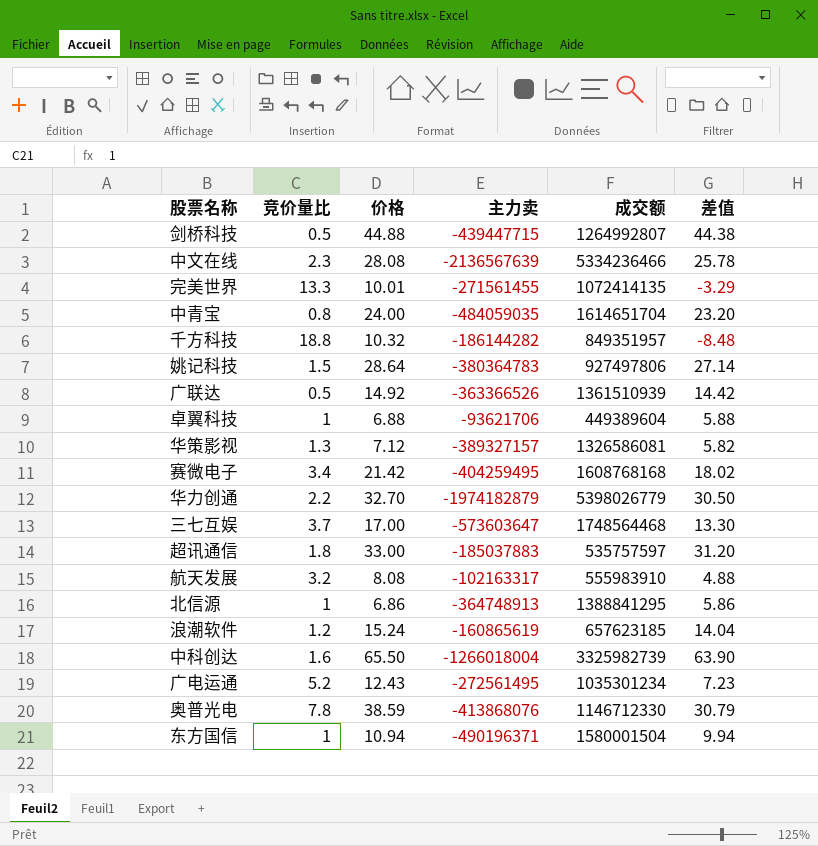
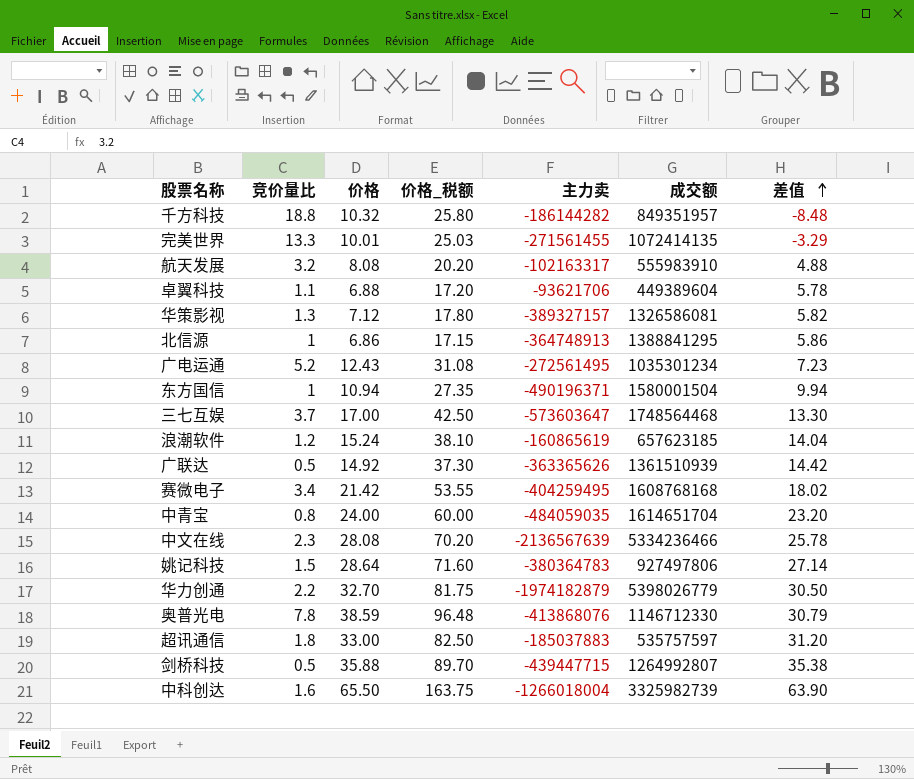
row order: none -> 差值 ascending
column 价格_税额 | formula: none -> [价格] * 2.5
卓翼科技 | 竞价量比: 1 -> 1.1
卓翼科技 | 差值: 5.88 -> 5.78
广联达 | 主力卖: -363366526 -> -363365626
剑桥科技 | 价格: 44.88 -> 35.88
剑桥科技 | 差值: 44.38 -> 35.38

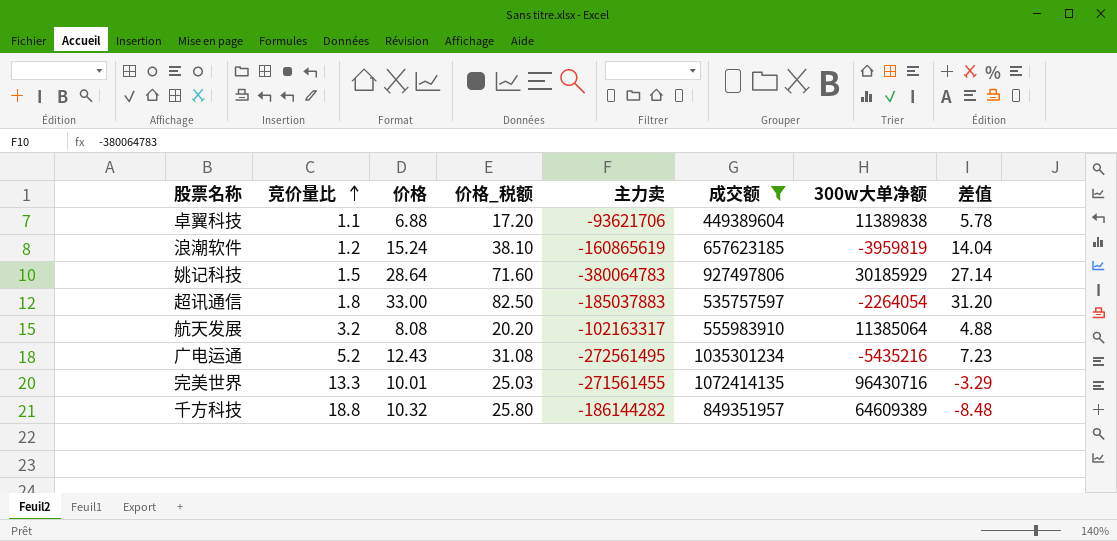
filter: none -> 成交额 <= 1072414135
row order: 差值 ascending -> 竞价量比 ascending
column 300w大单净额 | position: none -> 7
姚记科技 | 主力卖: -380364783 -> -380064783

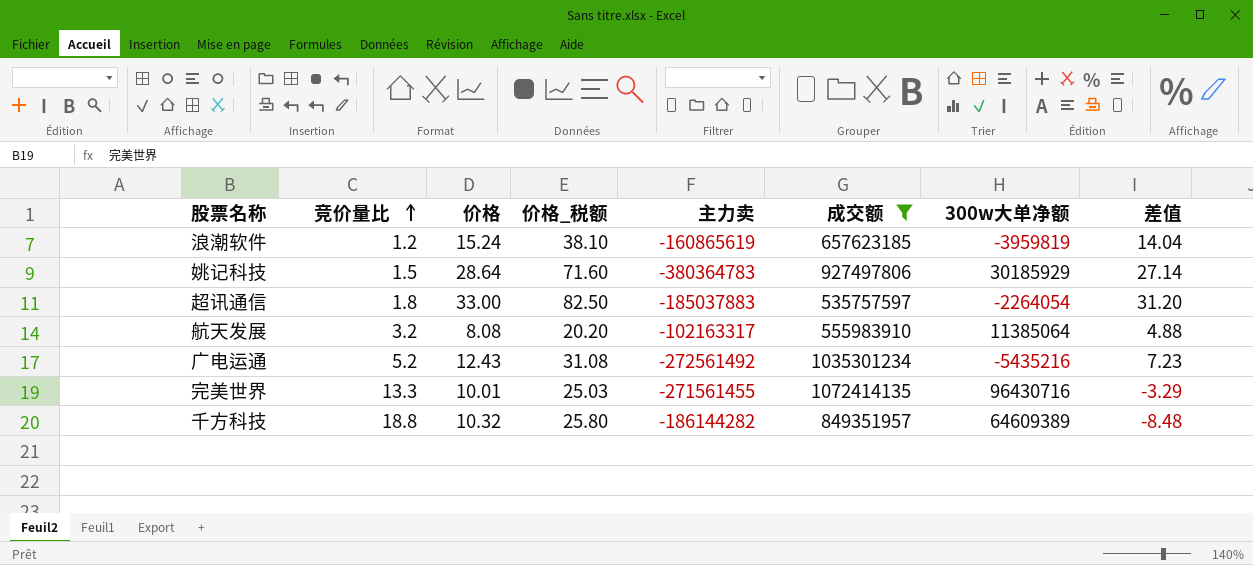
row 卓翼科技: 1.1 | 6.88 | 17.20 | -93621706 | 449389604 | 11389838 | 5.78 -> none
姚记科技 | 主力卖: -380064783 -> -380364783
广电运通 | 主力卖: -272561495 -> -272561492

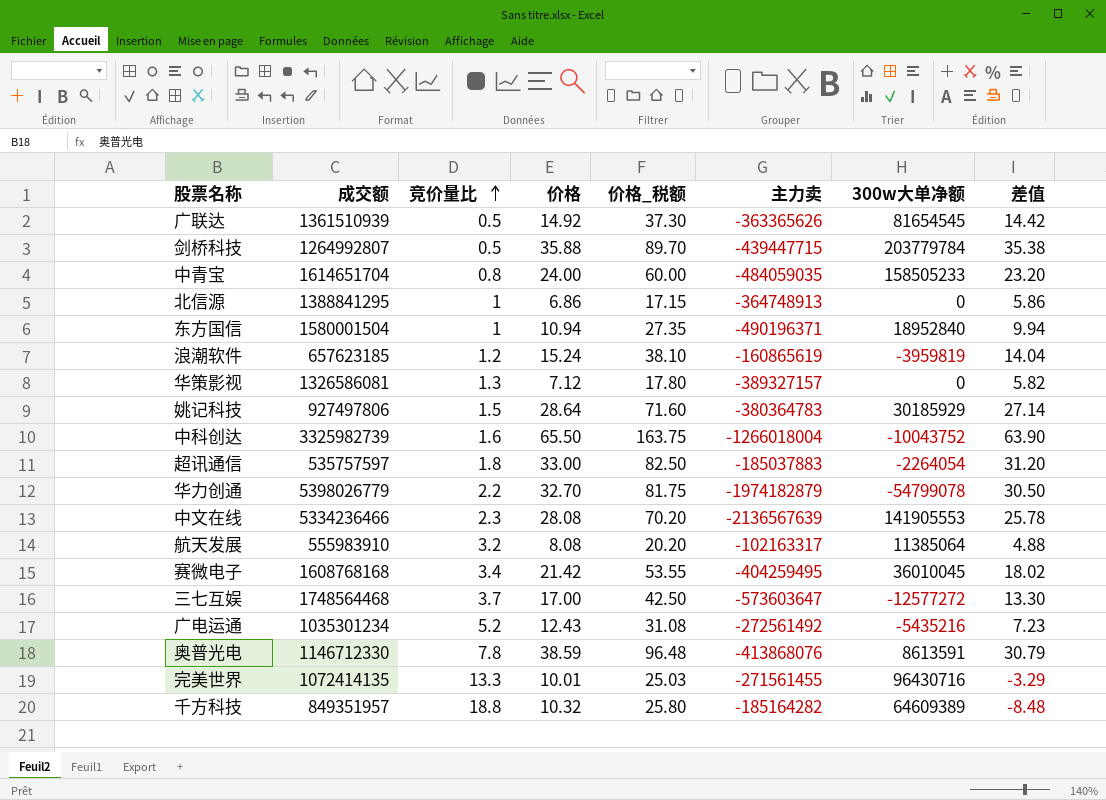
filter: 成交额 <= 1072414135 -> none
column 成交额 | position: 6 -> 2
千方科技 | 主力卖: -186144282 -> -185164282

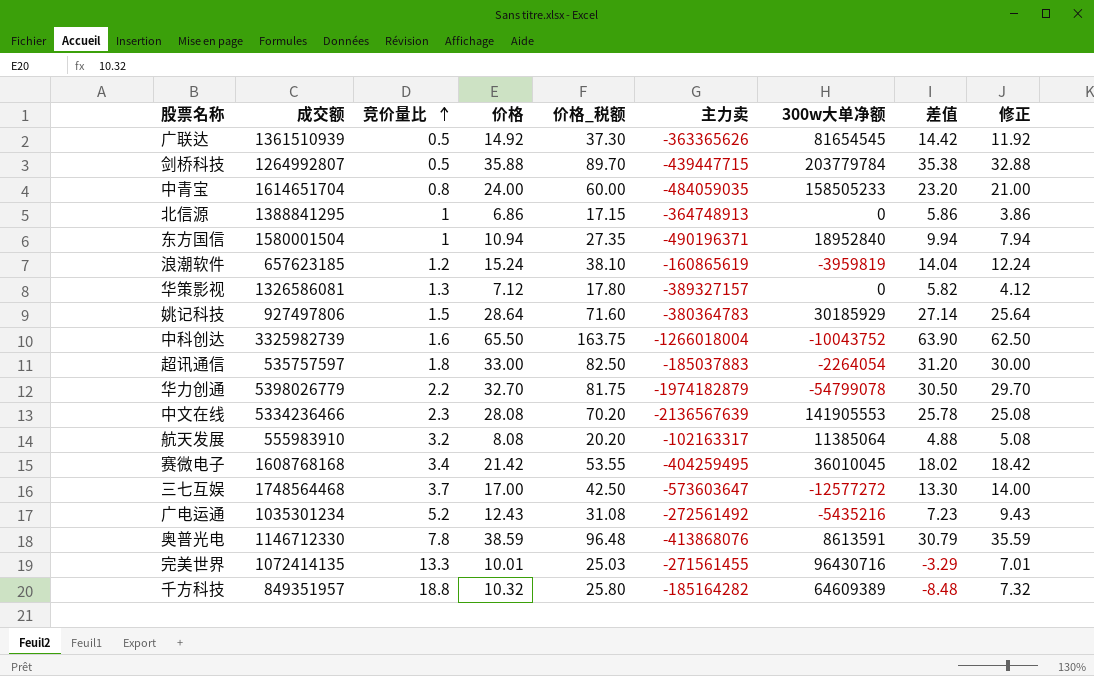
column 修正 | formula: none -> [价格] - 3

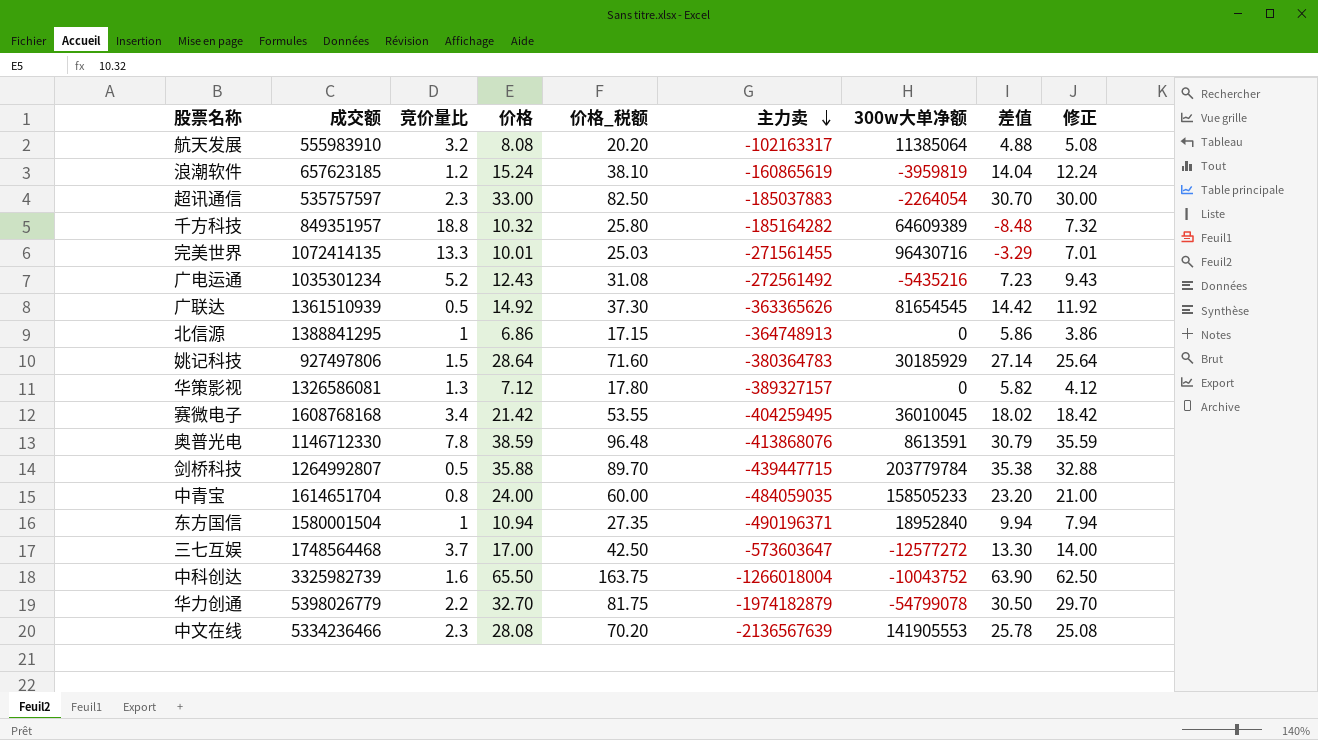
row order: 竞价量比 ascending -> 主力卖 descending
超讯通信 | 竞价量比: 1.8 -> 2.3
超讯通信 | 差值: 31.20 -> 30.70

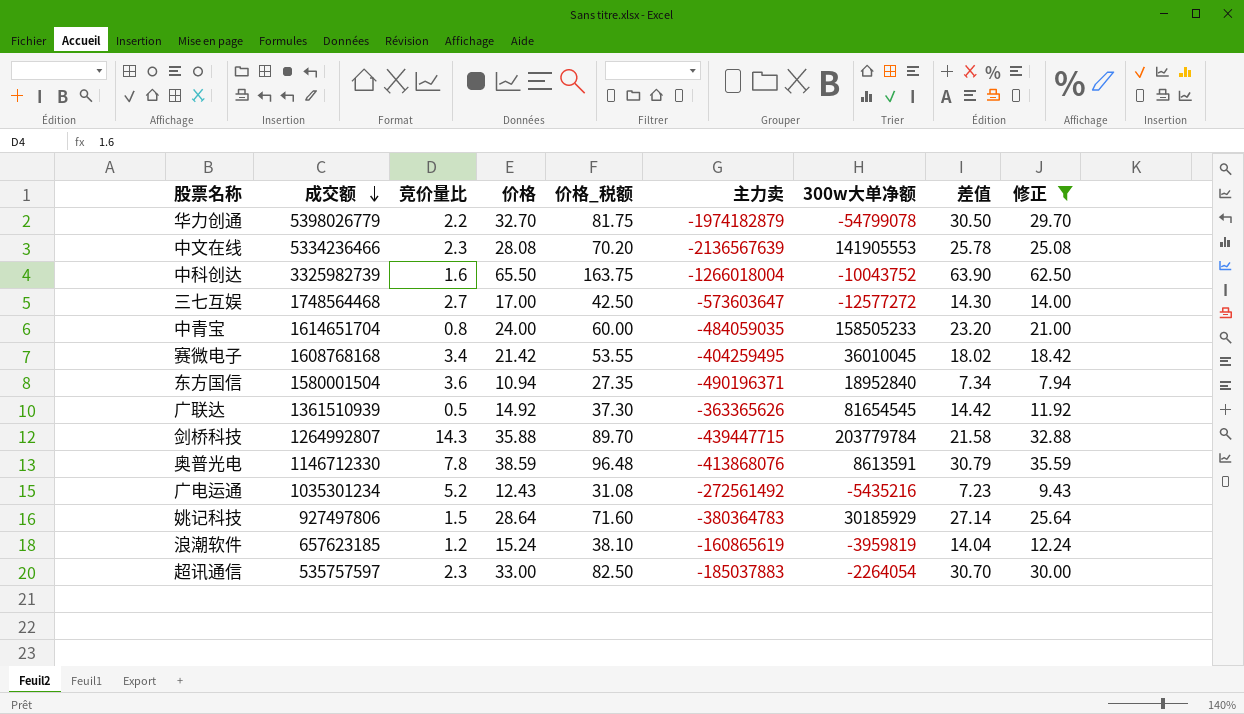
filter: none -> 修正 >= 7.94
row order: 主力卖 descending -> 成交额 descending
三七互娱 | 竞价量比: 3.7 -> 2.7
三七互娱 | 差值: 13.30 -> 14.30
东方国信 | 竞价量比: 1 -> 3.6
东方国信 | 差值: 9.94 -> 7.34
剑桥科技 | 竞价量比: 0.5 -> 14.3
剑桥科技 | 差值: 35.38 -> 21.58

